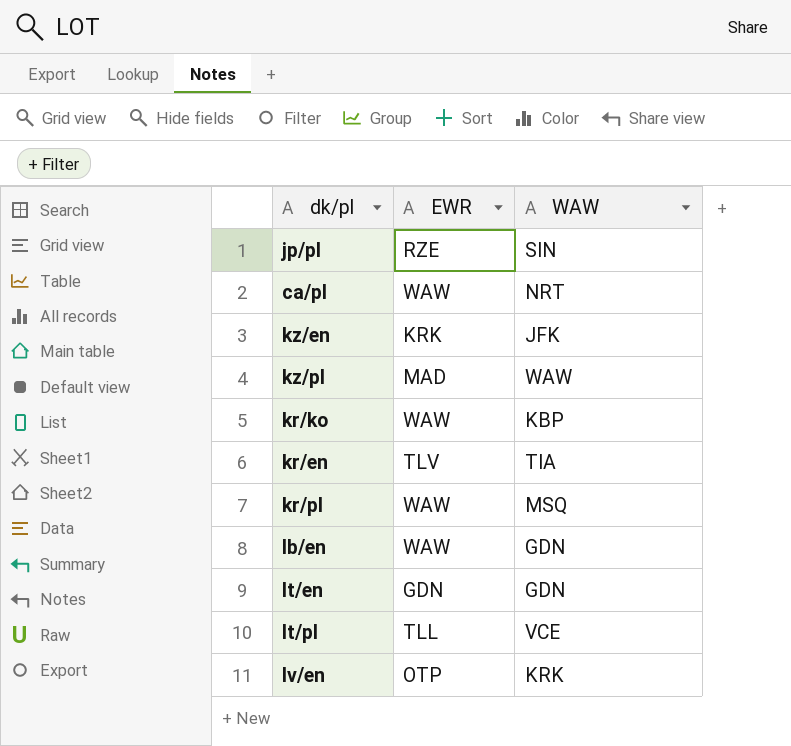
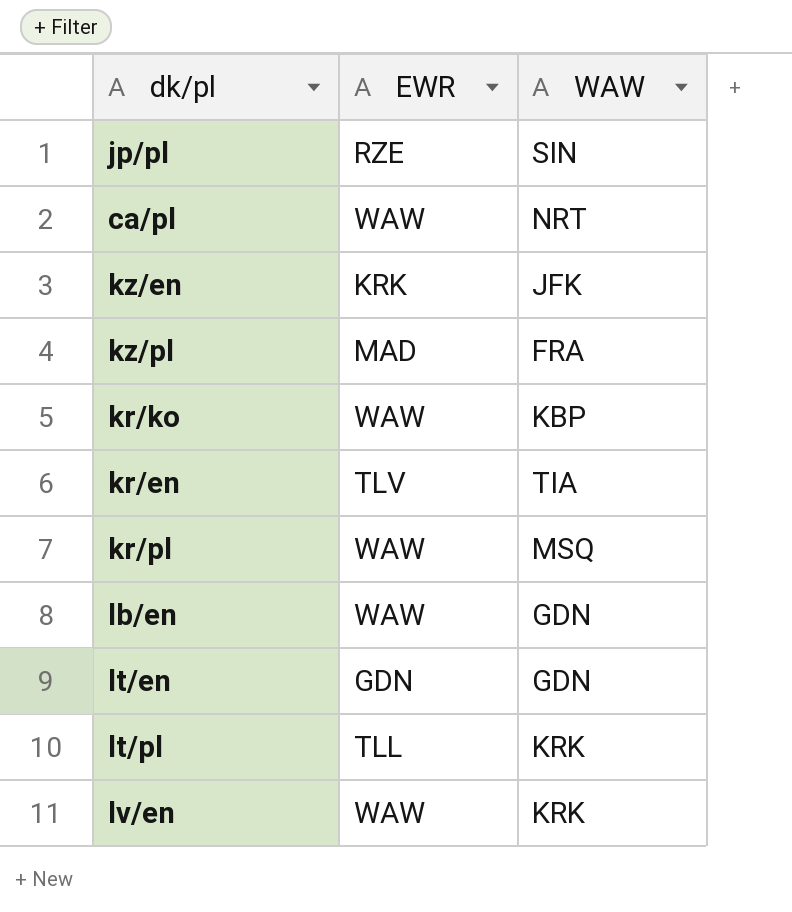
kz/pl | WAW: WAW -> FRA
lt/pl | WAW: VCE -> KRK
lv/en | EWR: OTP -> WAW

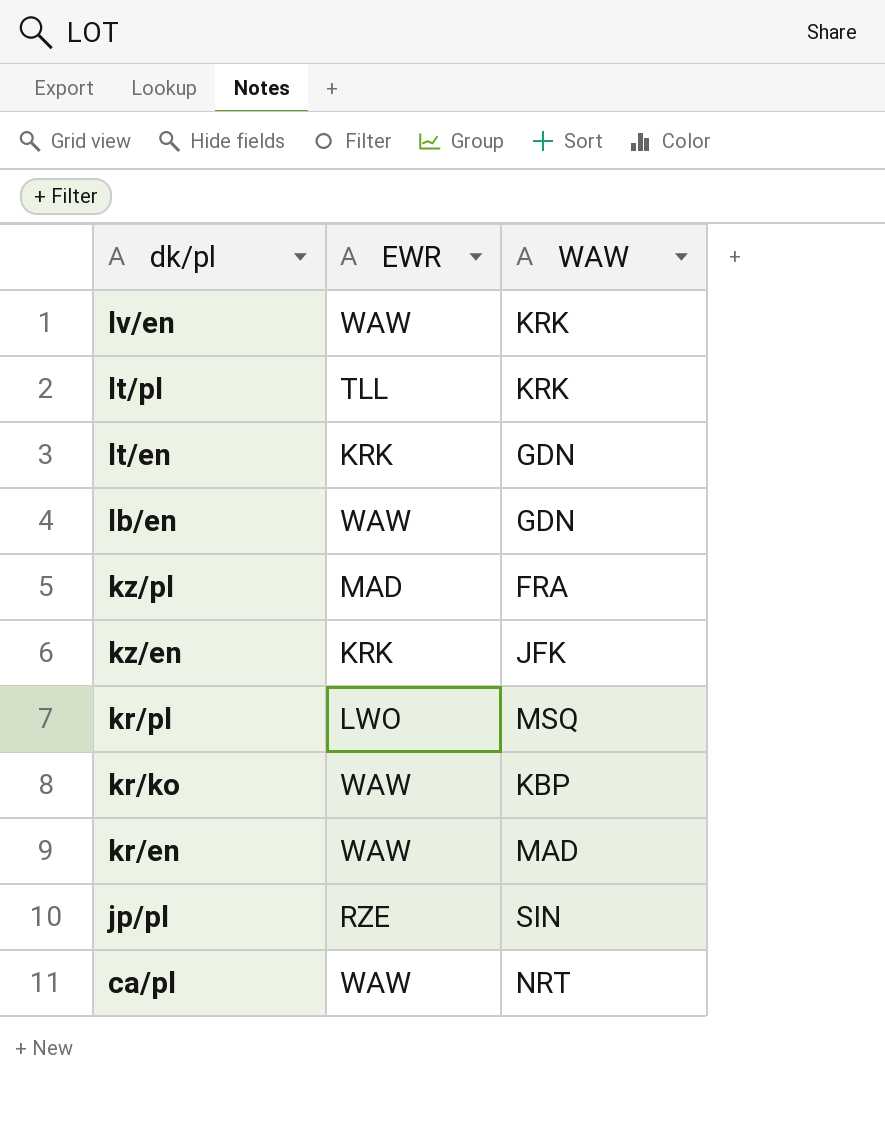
row order: none -> dk/pl descending
lt/en | EWR: GDN -> KRK
kr/pl | EWR: WAW -> LWO
kr/en | EWR: TLV -> WAW
kr/en | WAW: TIA -> MAD

